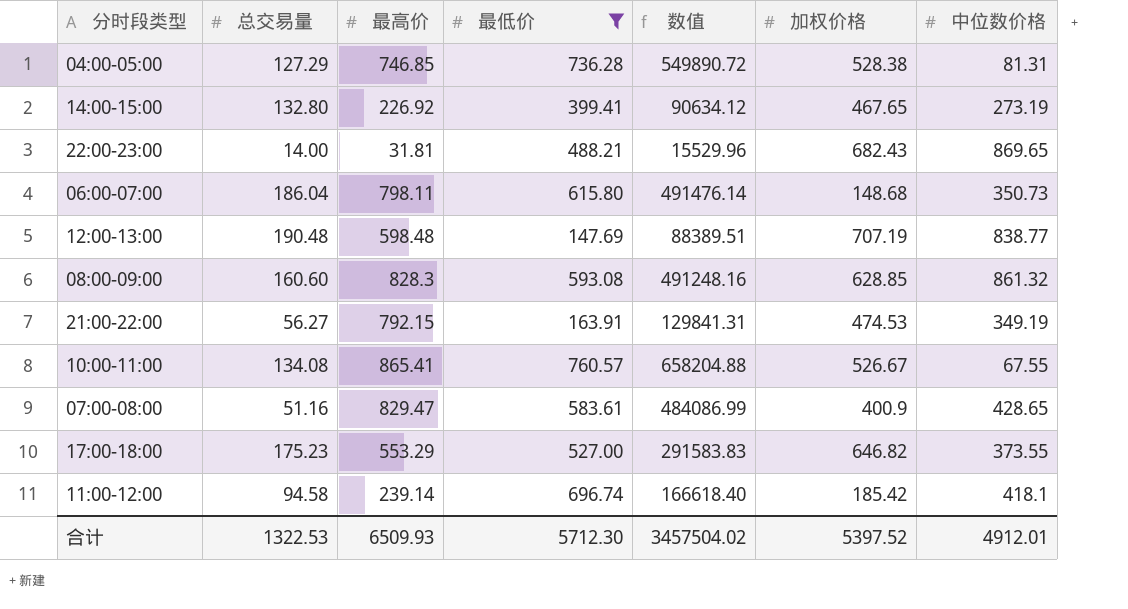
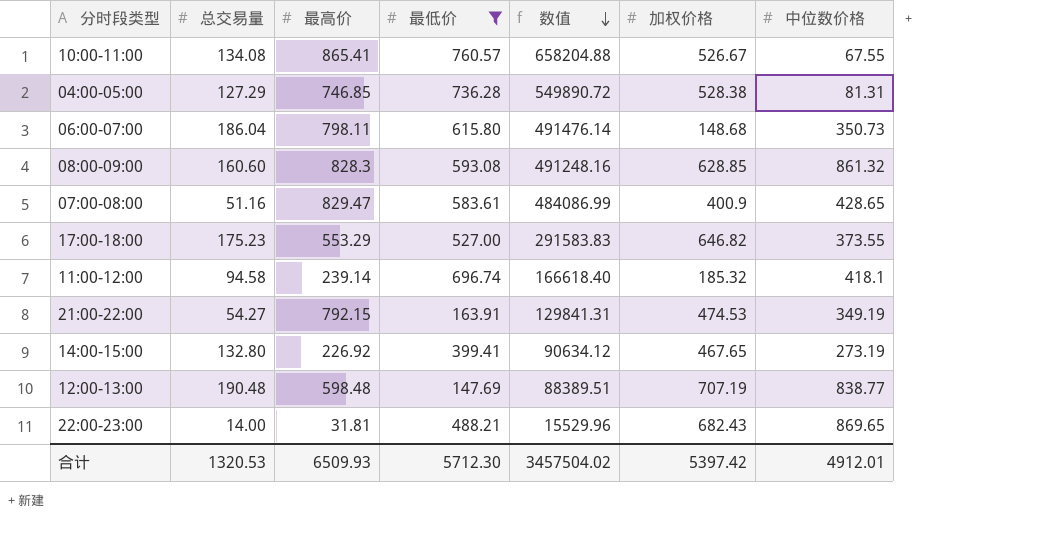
row order: none -> 数值 descending
11:00-12:00 | 加权价格: 185.42 -> 185.32
21:00-22:00 | 总交易量: 56.27 -> 54.27
合计 | 总交易量: 1322.53 -> 1320.53
合计 | 加权价格: 5397.52 -> 5397.42

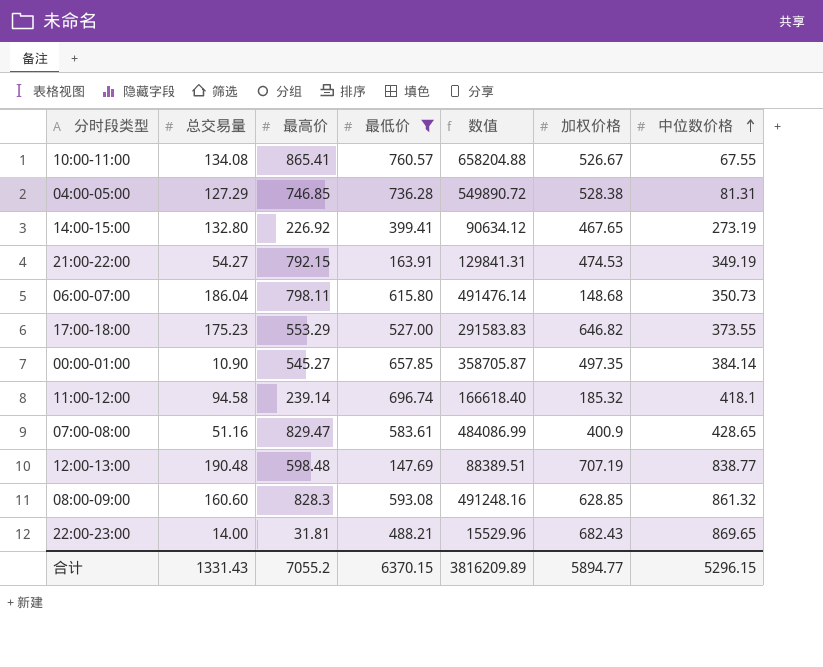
row order: 数值 descending -> 中位数价格 ascending
row 00:00-01:00: none -> 10.90 | 545.27 | 657.85 | 358705.87 | 497.35 | 384.14
合计 | 总交易量: 1320.53 -> 1331.43
合计 | 最高价: 6509.93 -> 7055.2
合计 | 最低价: 5712.30 -> 6370.15
合计 | 数值: 3457504.02 -> 3816209.89
合计 | 加权价格: 5397.42 -> 5894.77
合计 | 中位数价格: 4912.01 -> 5296.15

